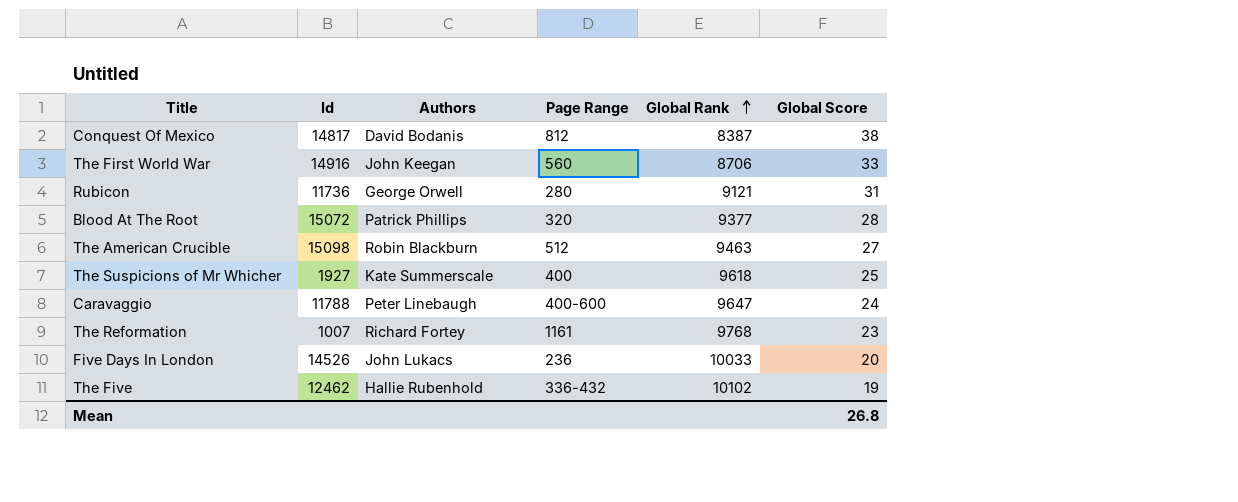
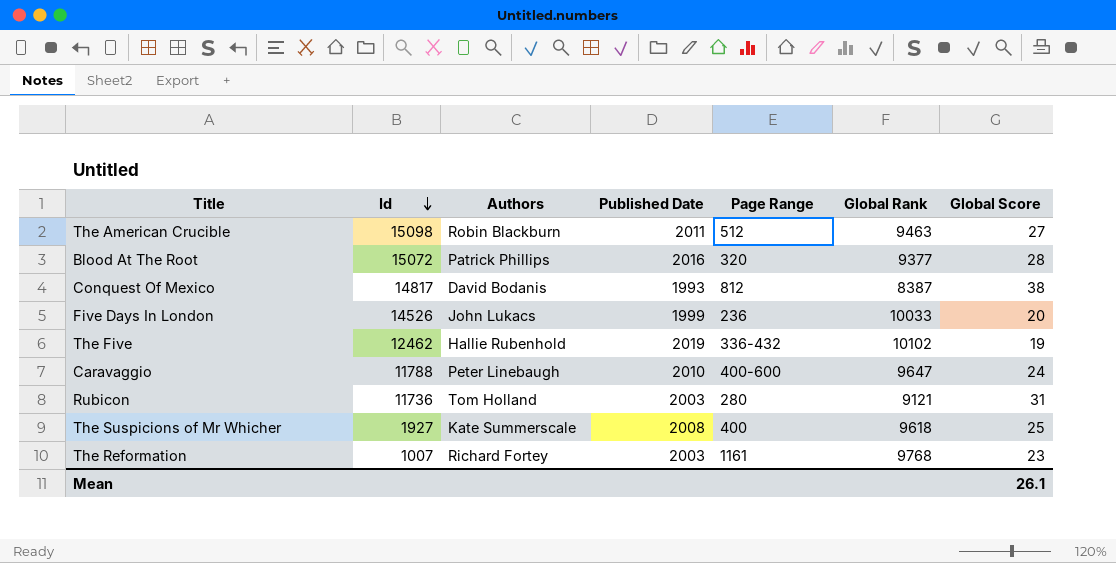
row order: Global Rank ascending -> Id descending
column Published Date | position: none -> 4
row The First World War: 14916 | John Keegan | 560 | 8706 | 33 -> none
Rubicon | Authors: George Orwell -> Tom Holland
Mean | Global Score: 26.8 -> 26.1

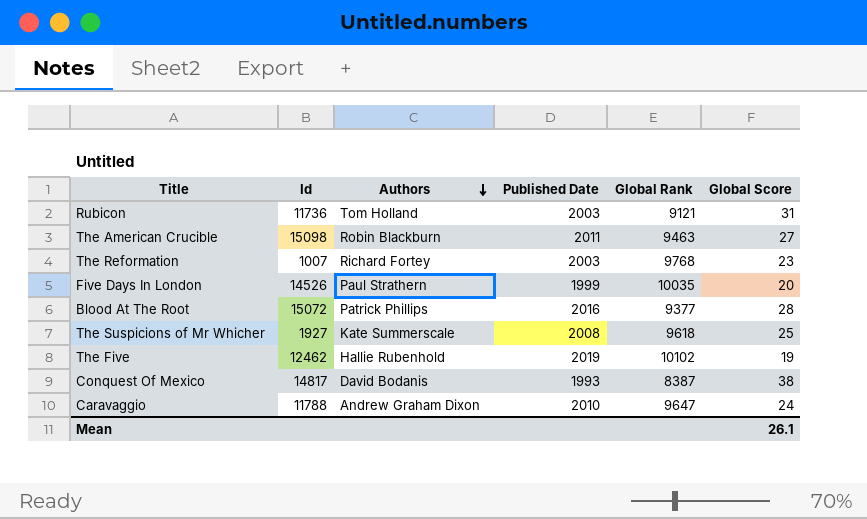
row order: Id descending -> Authors descending
column Page Range | position: 5 -> none
Five Days In London | Authors: John Lukacs -> Paul Strathern
Five Days In London | Global Rank: 10033 -> 10035
Caravaggio | Authors: Peter Linebaugh -> Andrew Graham Dixon

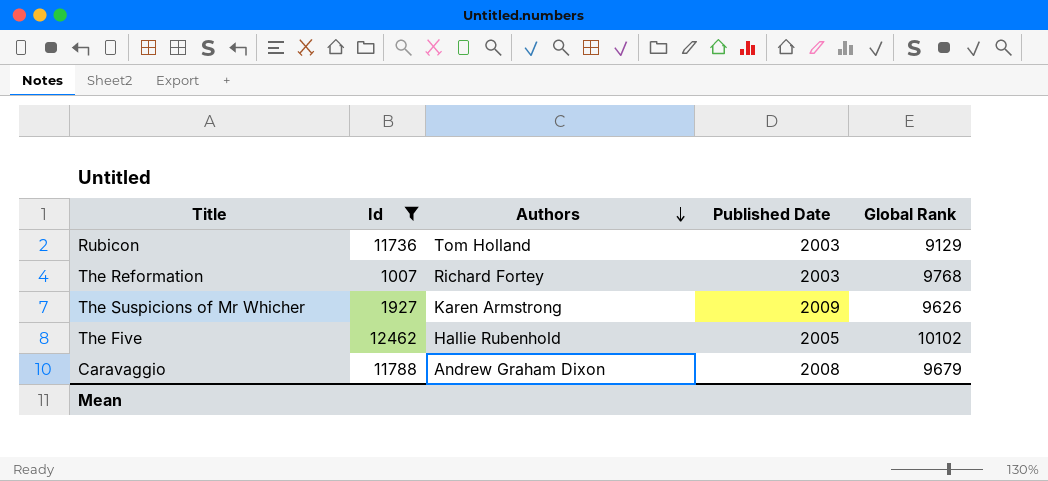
filter: none -> Id <= 12462
column Global Score | position: 6 -> none
Rubicon | Global Rank: 9121 -> 9129
The Suspicions of Mr Whicher | Authors: Kate Summerscale -> Karen Armstrong
The Suspicions of Mr Whicher | Published Date: 2008 -> 2009
The Suspicions of Mr Whicher | Global Rank: 9618 -> 9626
The Five | Published Date: 2019 -> 2005
Caravaggio | Published Date: 2010 -> 2008
Caravaggio | Global Rank: 9647 -> 9679

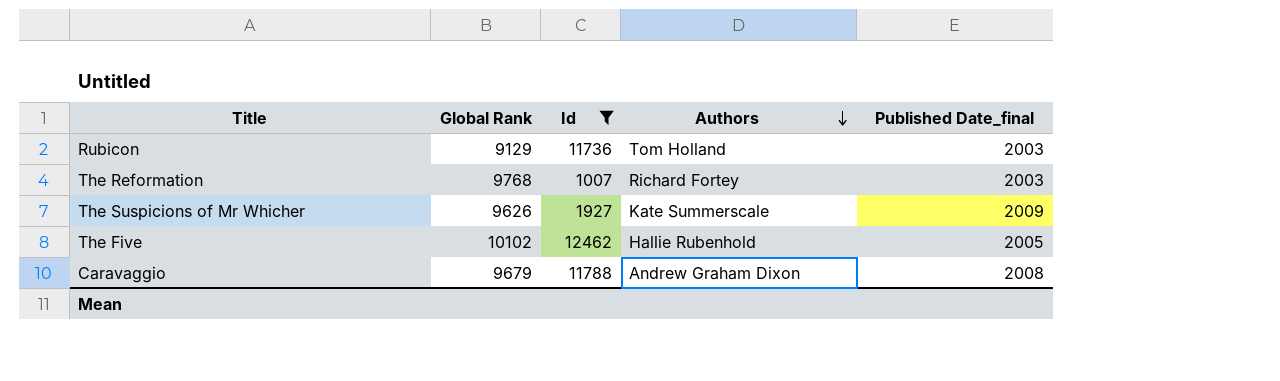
column Global Rank | position: 5 -> 2
column name: Published Date -> Published Date_final
The Suspicions of Mr Whicher | Authors: Karen Armstrong -> Kate Summerscale

